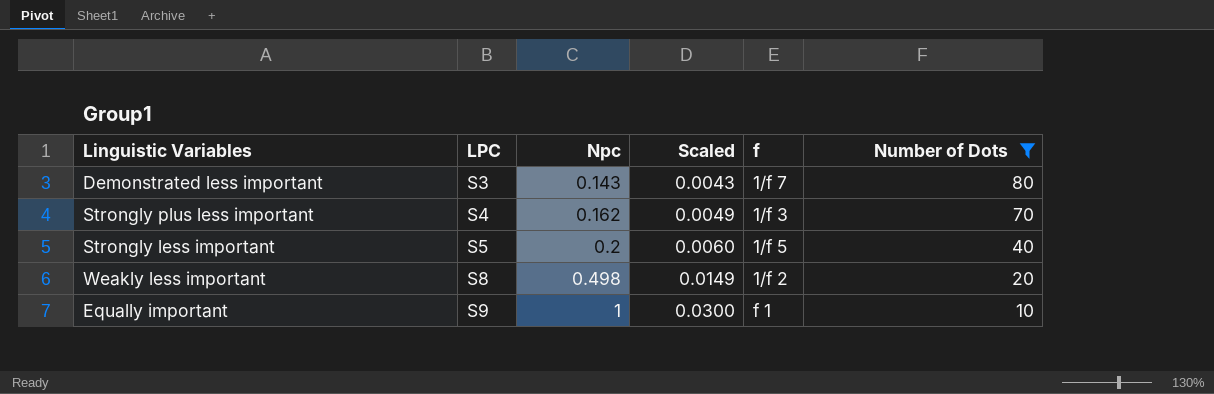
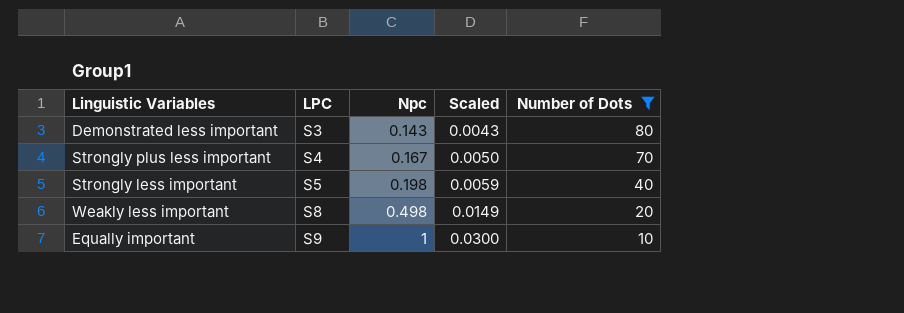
column f | position: 5 -> none
Strongly plus less important | Npc: 0.162 -> 0.167
Strongly plus less important | Scaled: 0.0049 -> 0.0050
Strongly less important | Npc: 0.2 -> 0.198
Strongly less important | Scaled: 0.0060 -> 0.0059

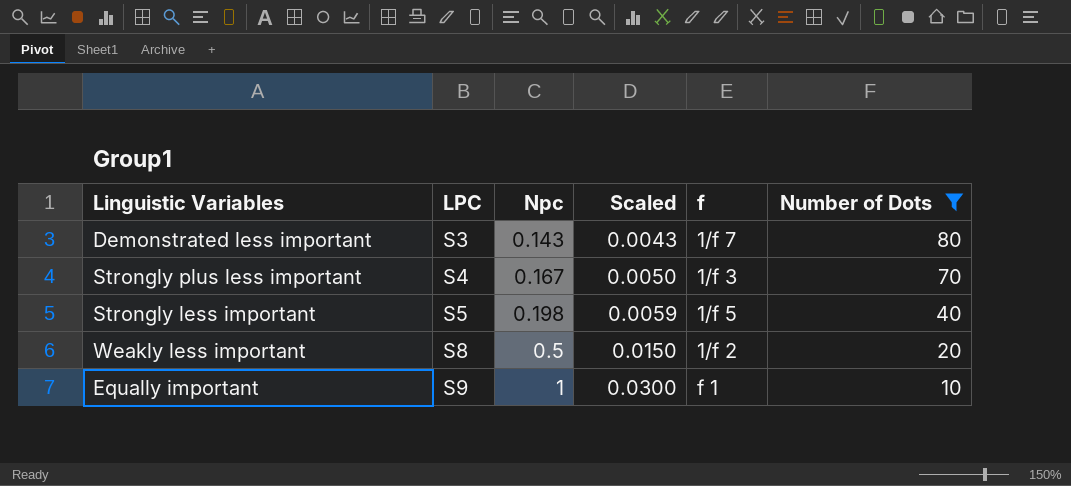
column f | position: none -> 5
Weakly less important | Npc: 0.498 -> 0.5
Weakly less important | Scaled: 0.0149 -> 0.0150

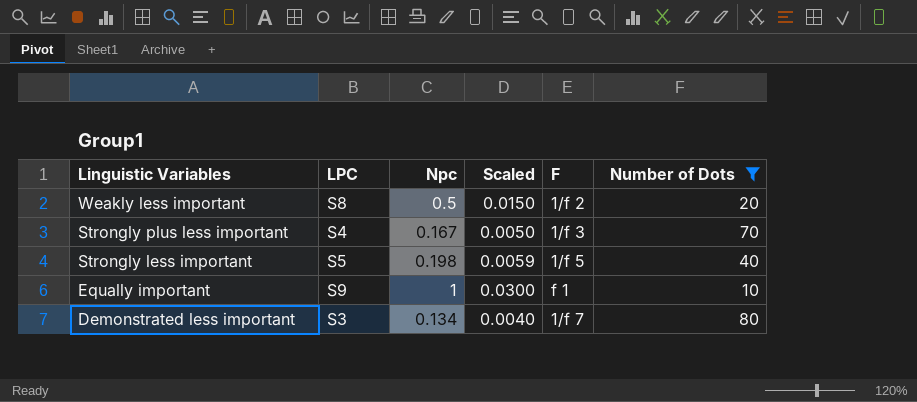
row order: LPC ascending -> Linguistic Variables descending
column name: f -> F
Demonstrated less important | Npc: 0.143 -> 0.134
Demonstrated less important | Scaled: 0.0043 -> 0.0040

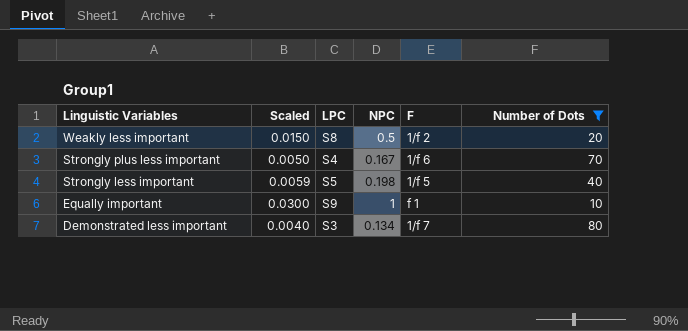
column Scaled | position: 4 -> 2
column name: Npc -> NPC
Strongly plus less important | F: 1/f 3 -> 1/f 6

